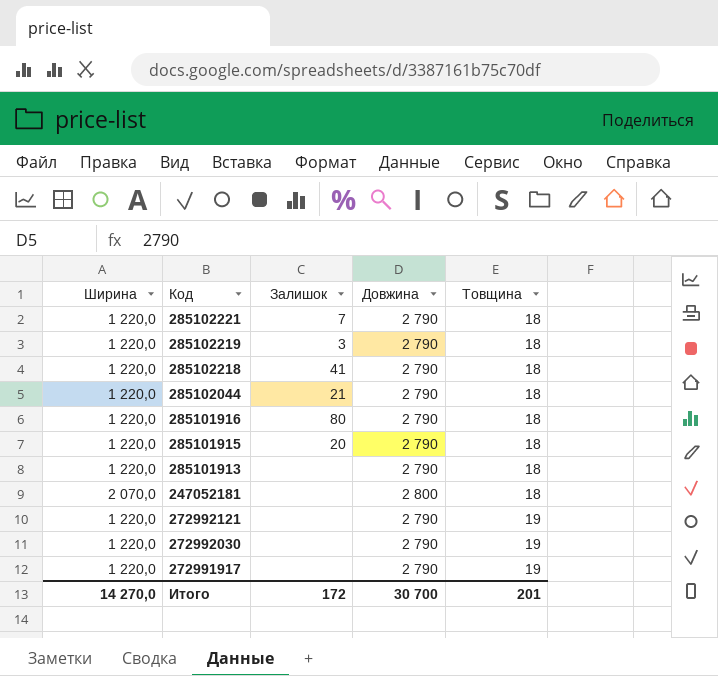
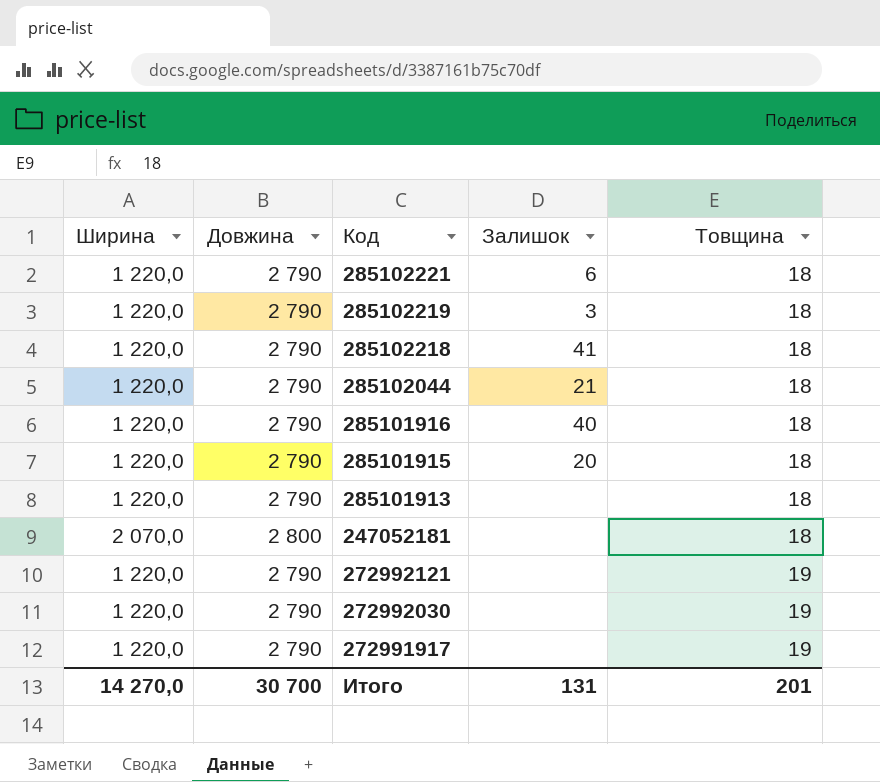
column Довжина | position: 4 -> 2
285102221 | Залишок: 7 -> 6
285101916 | Залишок: 80 -> 40
Итого | Залишок: 172 -> 131

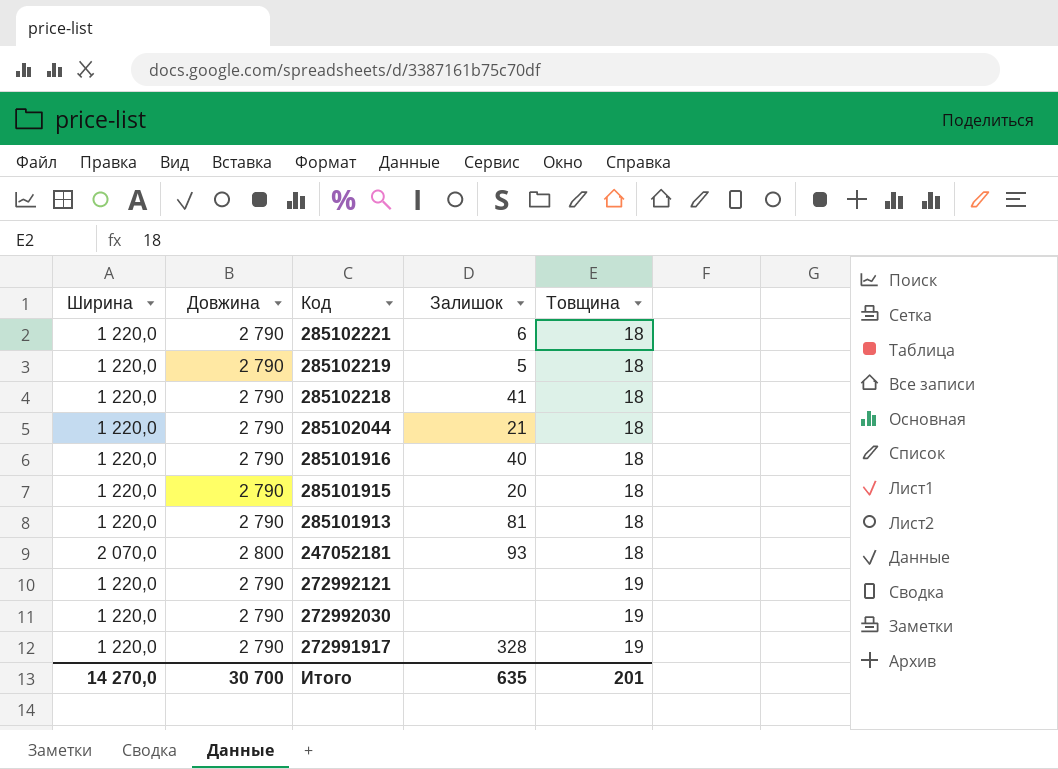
285102219 | Залишок: 3 -> 5
285101913 | Залишок: none -> 81
247052181 | Залишок: none -> 93
272991917 | Залишок: none -> 328
Итого | Залишок: 131 -> 635

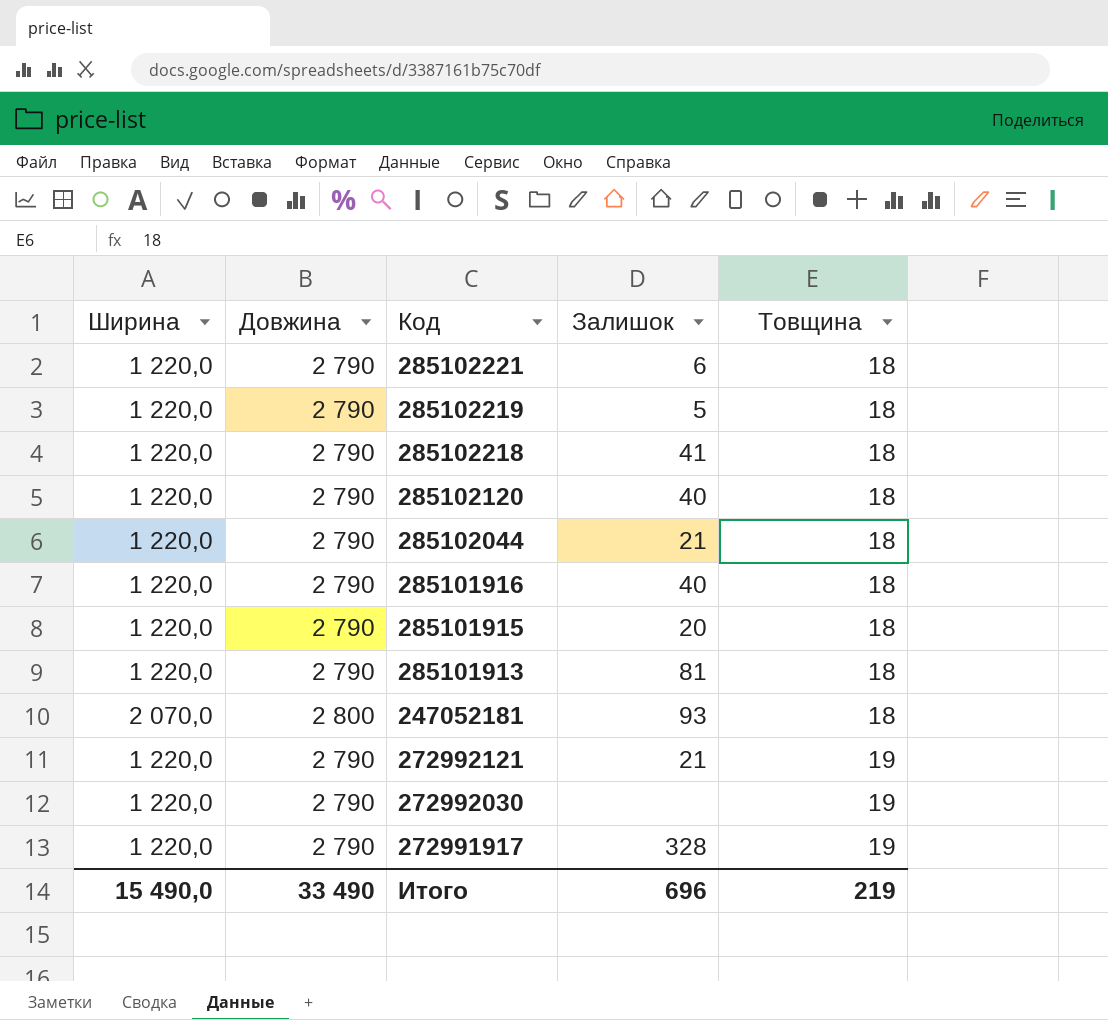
row 285102120: none -> 1 220,0 | 2 790 | 40 | 18
272992121 | Залишок: none -> 21
Итого | Ширина: 14 270,0 -> 15 490,0
Итого | Довжина: 30 700 -> 33 490
Итого | Залишок: 635 -> 696
Итого | Товщина: 201 -> 219

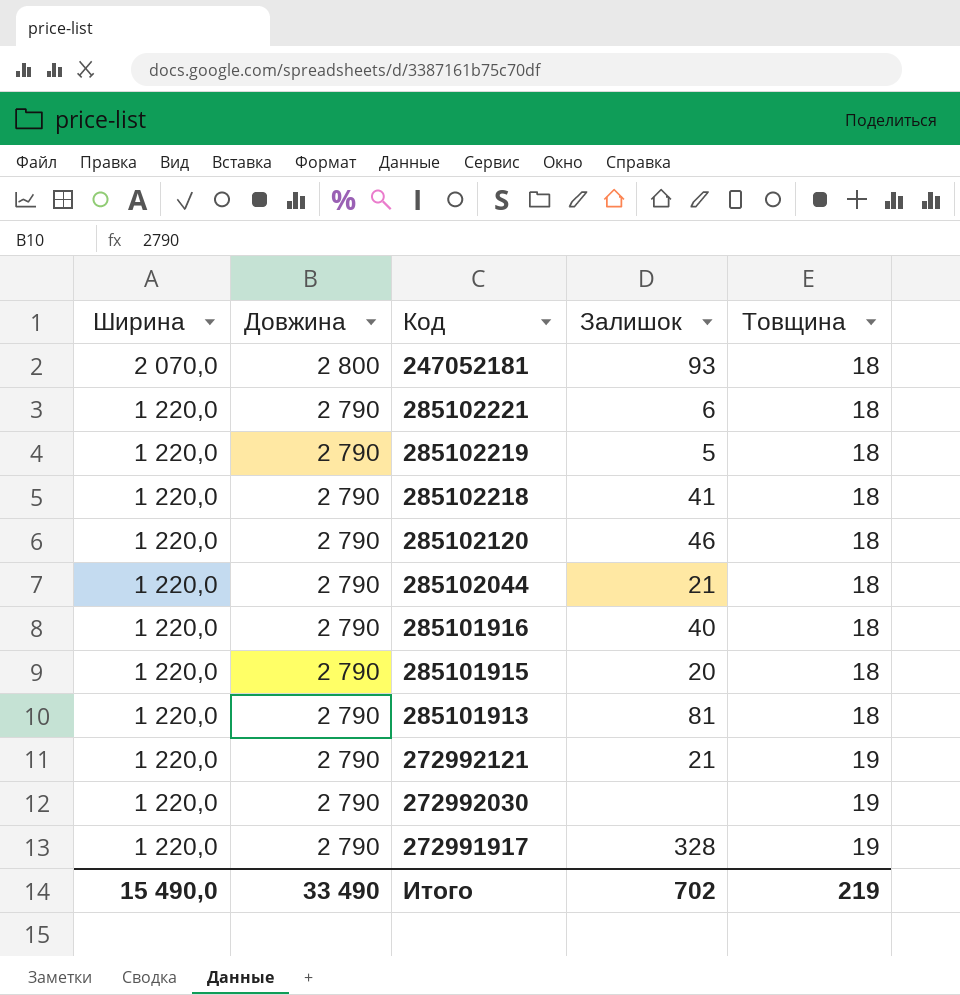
row order: Товщина ascending -> Ширина descending
285102120 | Залишок: 40 -> 46
Итого | Залишок: 696 -> 702

